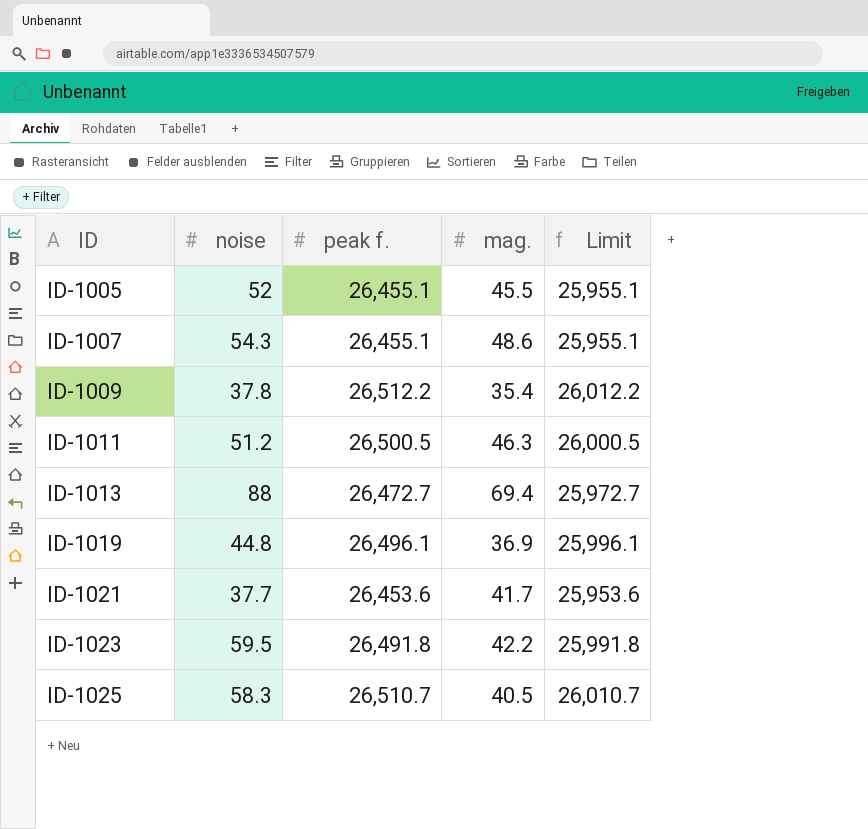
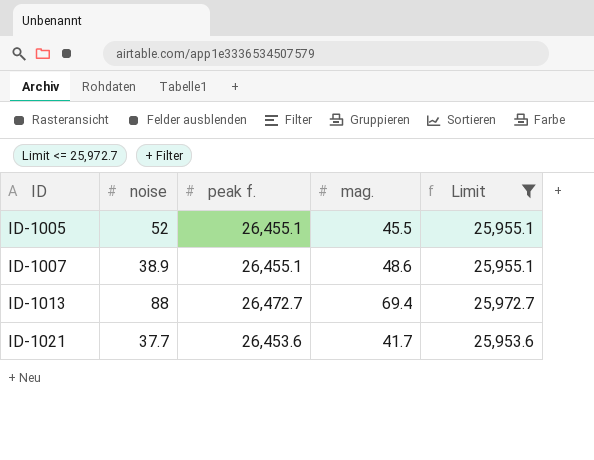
filter: none -> Limit <= 25,972.7
ID-1007 | noise: 54.3 -> 38.9

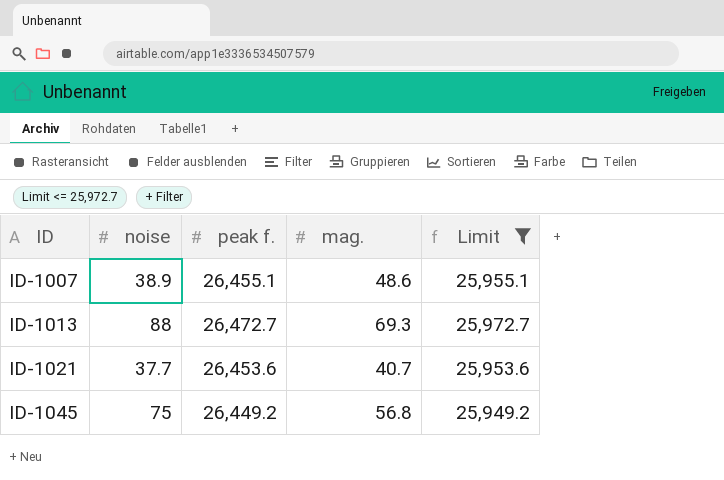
row ID-1005: 52 | 26,455.1 | 45.5 | 25,955.1 -> none
ID-1013 | mag.: 69.4 -> 69.3
ID-1021 | mag.: 41.7 -> 40.7
row ID-1045: none -> 75 | 26,449.2 | 56.8 | 25,949.2

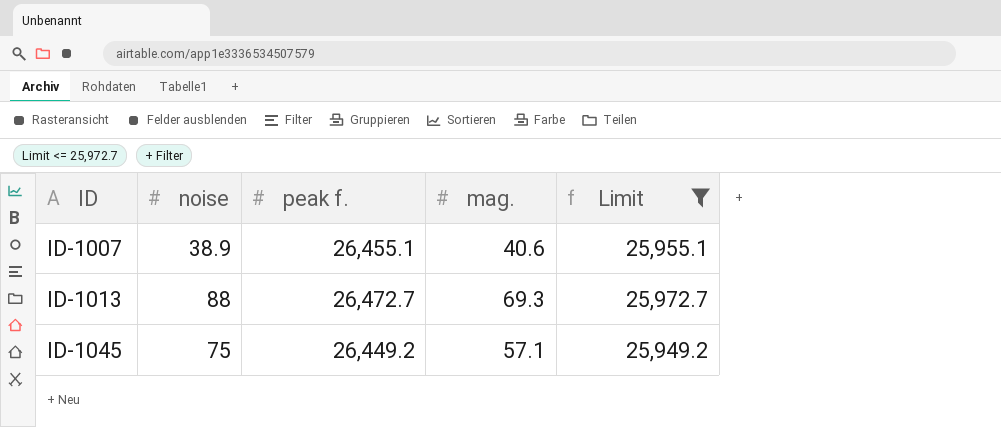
row ID-1021: 37.7 | 26,453.6 | 40.7 | 25,953.6 -> none
ID-1007 | mag.: 48.6 -> 40.6
ID-1045 | mag.: 56.8 -> 57.1

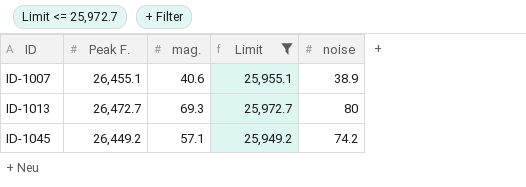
column name: peak f. -> Peak F.
column noise | position: 2 -> 5
ID-1013 | noise: 88 -> 80
ID-1045 | noise: 75 -> 74.2

